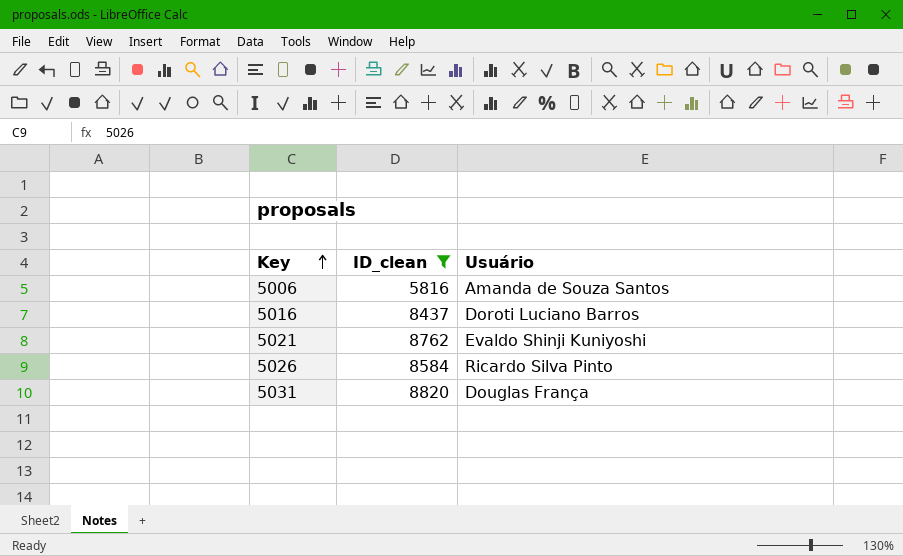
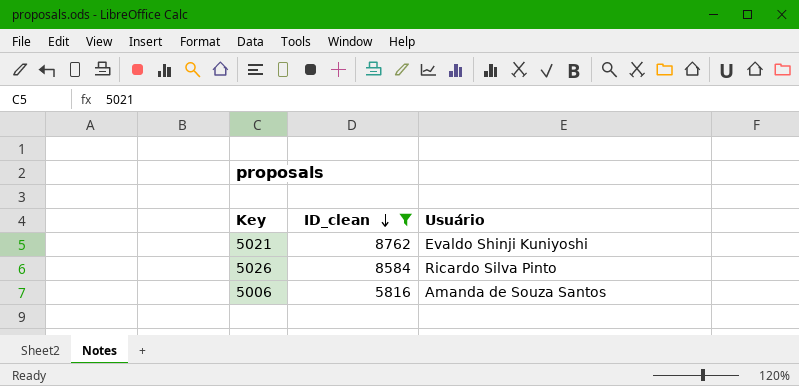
row order: Key ascending -> ID_clean descending
row 5016: 8437 | Doroti Luciano Barros -> none
row 5031: 8820 | Douglas França -> none

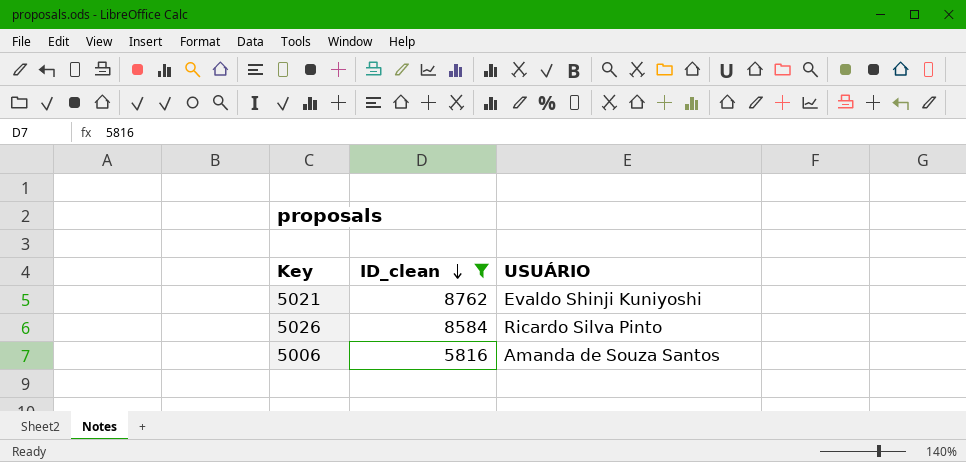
column name: Usuário -> USUÁRIO

